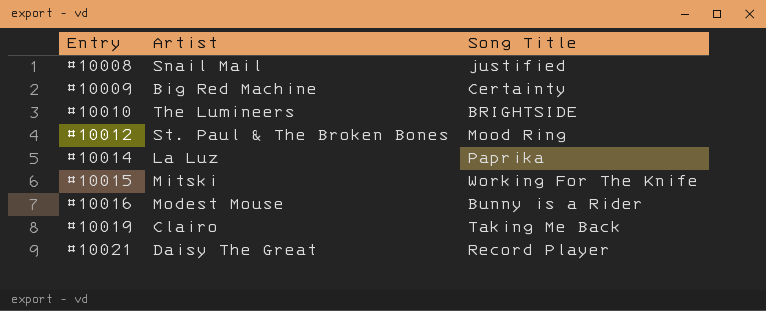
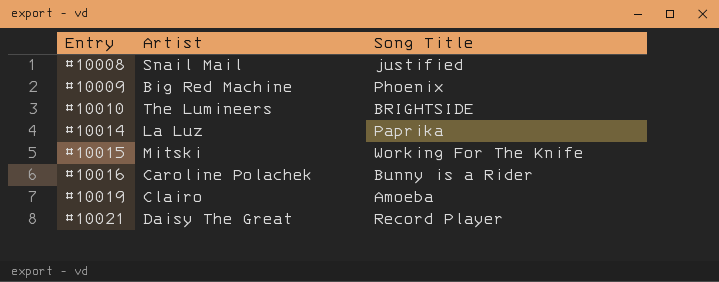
row #10012: St. Paul & The Broken Bones | Mood Ring -> none
#10009 | Song Title: Certainty -> Phoenix
#10016 | Artist: Modest Mouse -> Caroline Polachek
#10019 | Song Title: Taking Me Back -> Amoeba

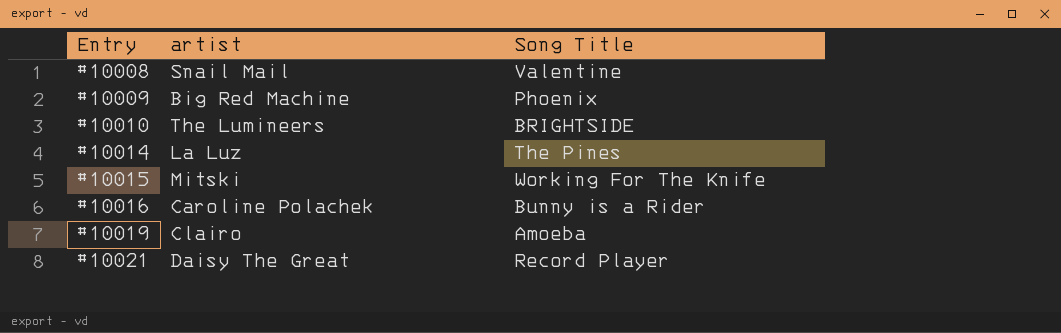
column name: Artist -> artist
#10008 | Song Title: justified -> Valentine
#10014 | Song Title: Paprika -> The Pines

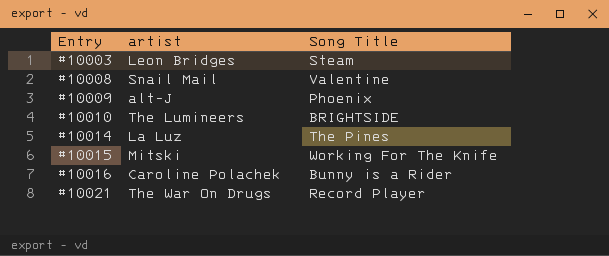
row #10019: Clairo | Amoeba -> none
row #10003: none -> Leon Bridges | Steam
#10009 | artist: Big Red Machine -> alt-J
#10021 | artist: Daisy The Great -> The War On Drugs

